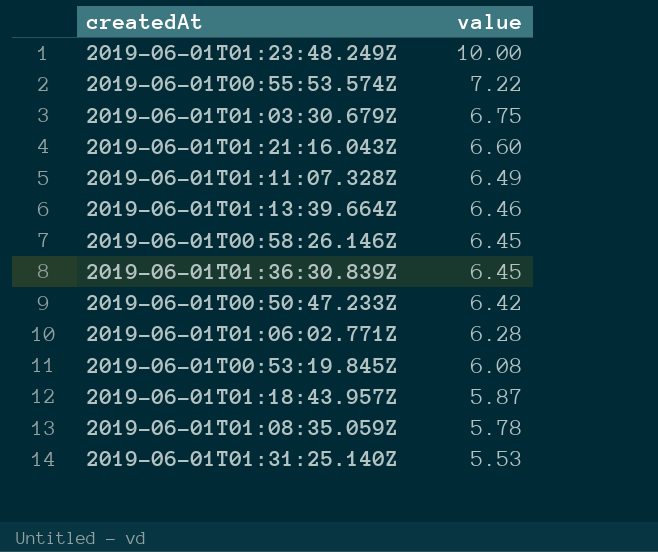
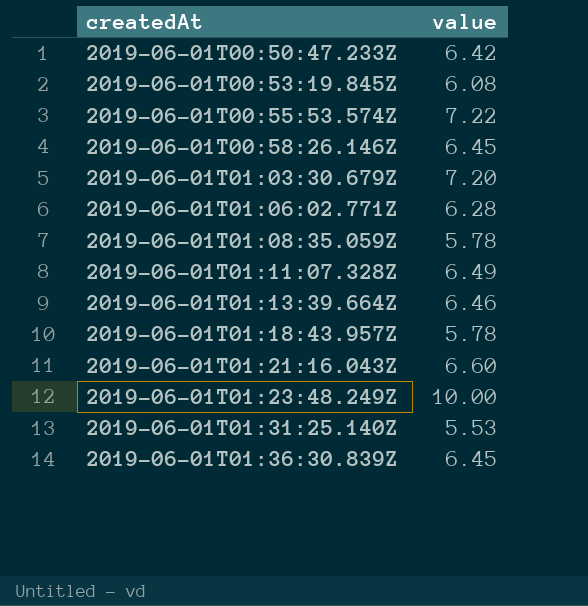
row order: value descending -> createdAt ascending
2019-06-01T01:03:30.679Z | value: 6.75 -> 7.20
2019-06-01T01:18:43.957Z | value: 5.87 -> 5.78

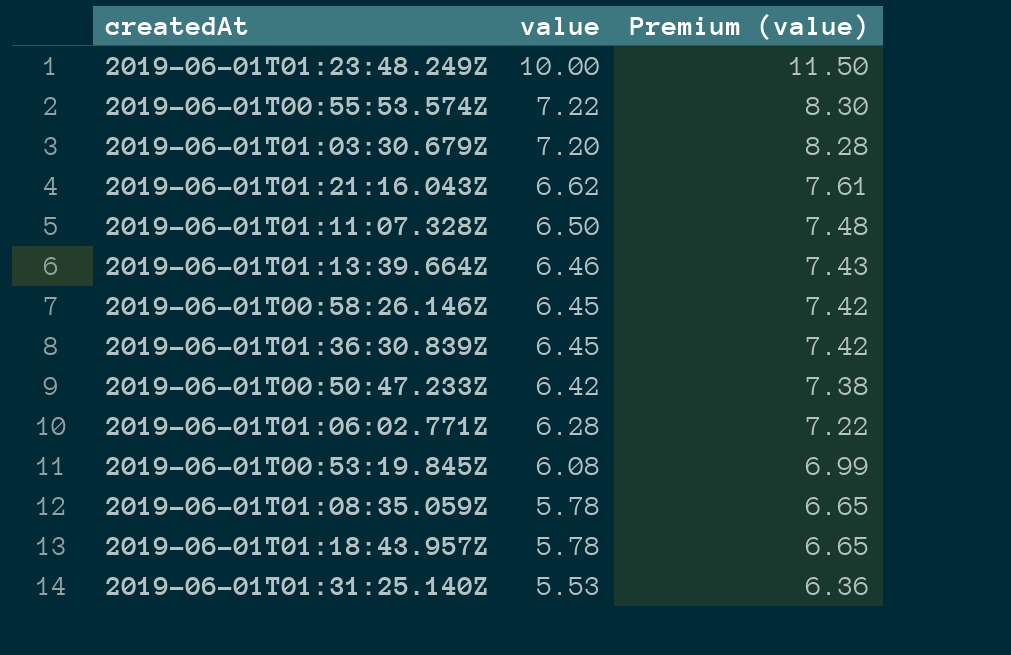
row order: createdAt ascending -> value descending
column Premium (value) | formula: none -> [value] * 1.15
2019-06-01T01:21:16.043Z | value: 6.60 -> 6.62
2019-06-01T01:11:07.328Z | value: 6.49 -> 6.50

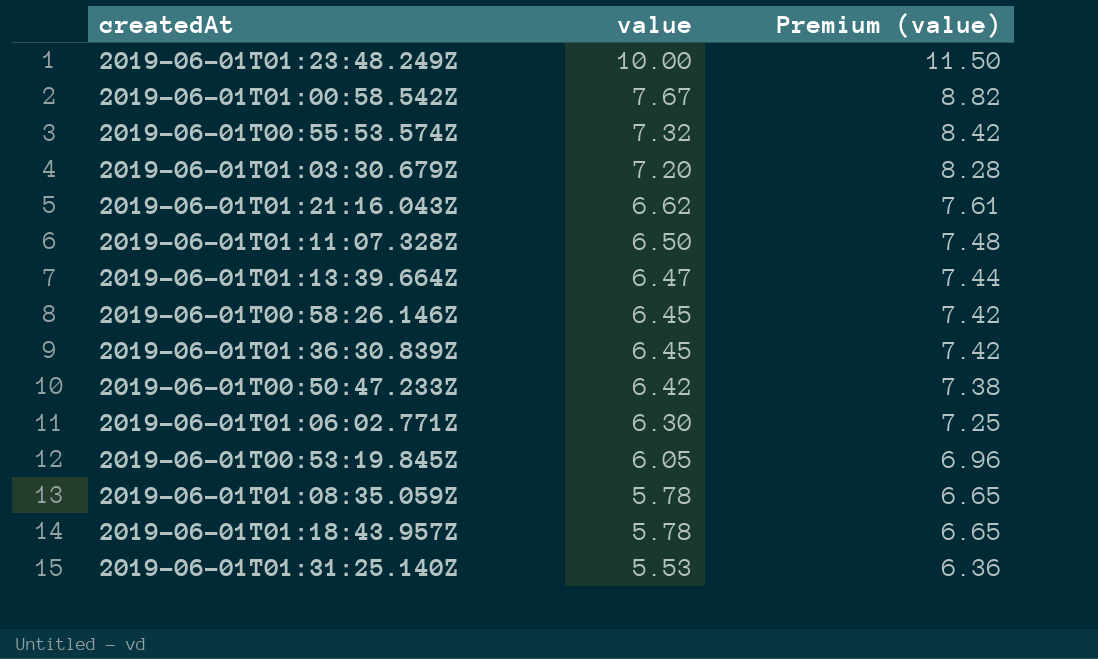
row 2019-06-01T01:00:58.542Z: none -> 7.67 | 8.82
2019-06-01T00:55:53.574Z | value: 7.22 -> 7.32
2019-06-01T00:55:53.574Z | Premium (value): 8.30 -> 8.42
2019-06-01T01:13:39.664Z | value: 6.46 -> 6.47
2019-06-01T01:13:39.664Z | Premium (value): 7.43 -> 7.44
2019-06-01T01:06:02.771Z | value: 6.28 -> 6.30
2019-06-01T01:06:02.771Z | Premium (value): 7.22 -> 7.25
2019-06-01T00:53:19.845Z | value: 6.08 -> 6.05
2019-06-01T00:53:19.845Z | Premium (value): 6.99 -> 6.96

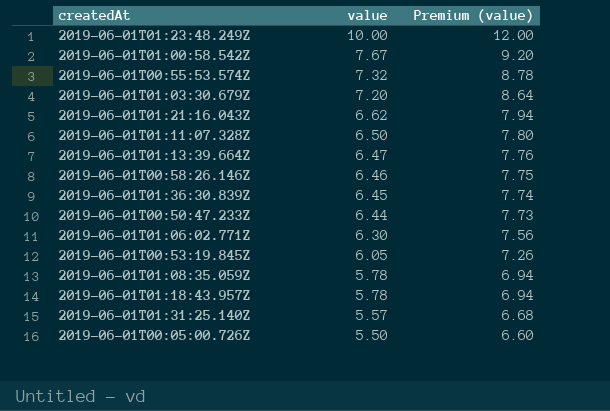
column Premium (value) | formula: [value] * 1.15 -> [value] * 1.2
2019-06-01T00:58:26.146Z | value: 6.45 -> 6.46
2019-06-01T00:50:47.233Z | value: 6.42 -> 6.44
2019-06-01T01:31:25.140Z | value: 5.53 -> 5.57
row 2019-06-01T00:05:00.726Z: none -> 5.50 | 6.60

